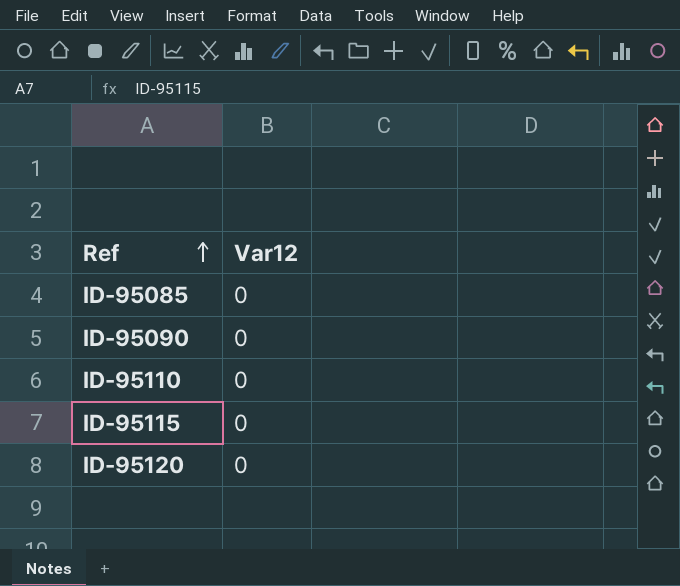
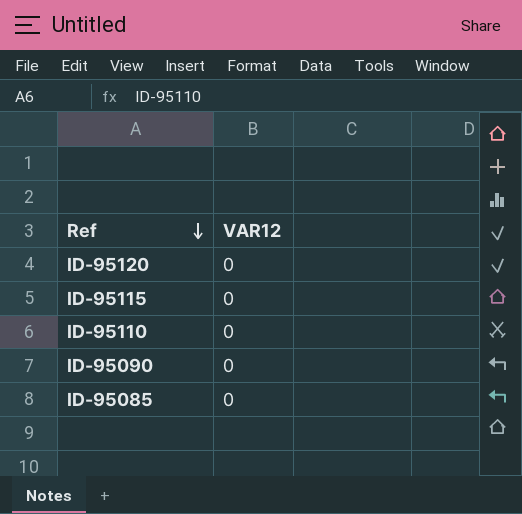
row order: Ref ascending -> Ref descending
column name: Var12 -> VAR12

